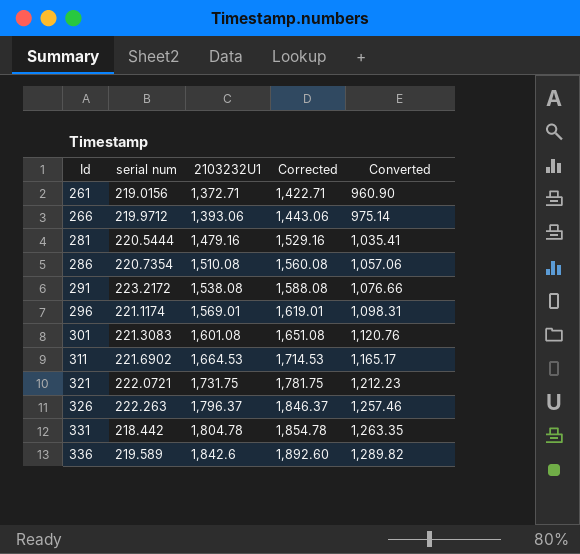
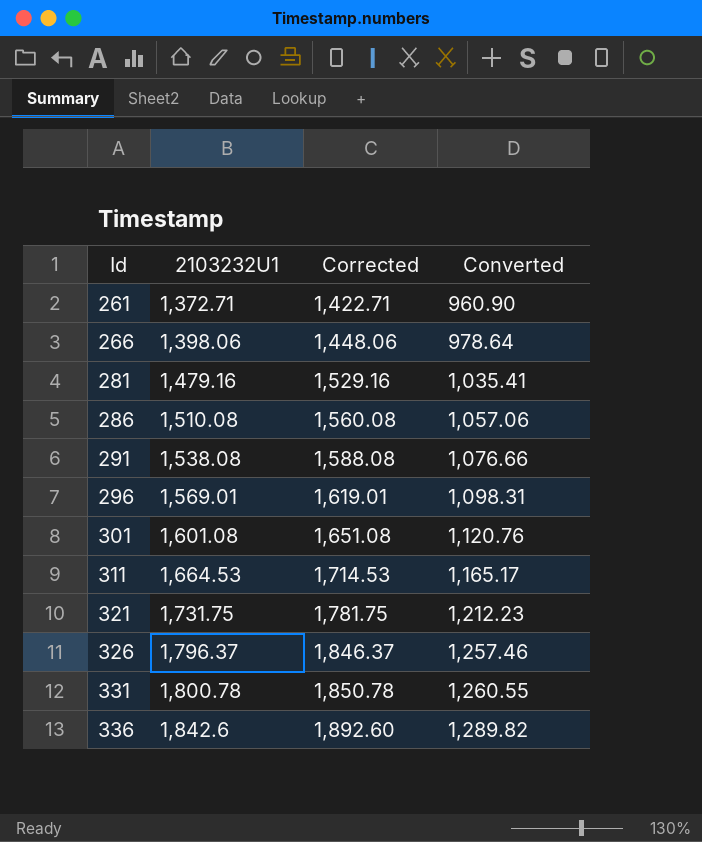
column serial num | position: 2 -> none
266 | 2103232U1: 1,393.06 -> 1,398.06
266 | Corrected: 1,443.06 -> 1,448.06
266 | Converted: 975.14 -> 978.64
331 | 2103232U1: 1,804.78 -> 1,800.78
331 | Corrected: 1,854.78 -> 1,850.78
331 | Converted: 1,263.35 -> 1,260.55

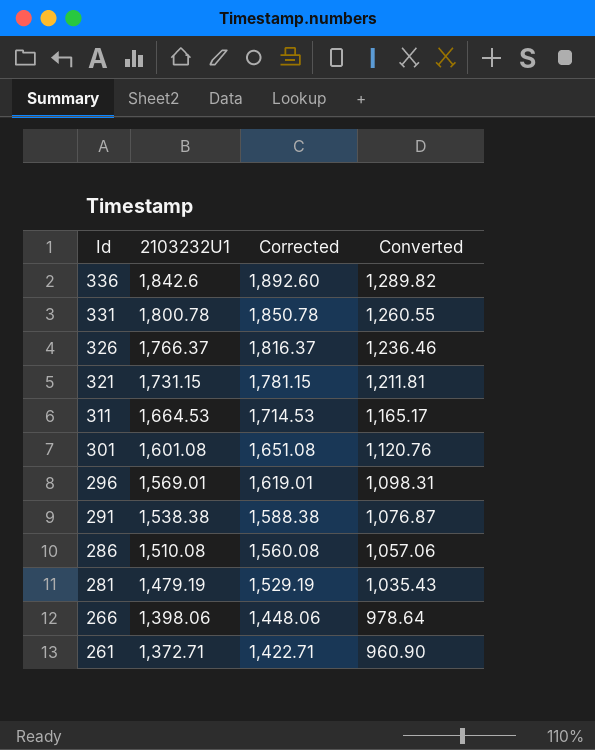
row order: Id ascending -> Id descending
326 | 2103232U1: 1,796.37 -> 1,766.37
326 | Corrected: 1,846.37 -> 1,816.37
326 | Converted: 1,257.46 -> 1,236.46
321 | 2103232U1: 1,731.75 -> 1,731.15
321 | Corrected: 1,781.75 -> 1,781.15
321 | Converted: 1,212.23 -> 1,211.81
291 | 2103232U1: 1,538.08 -> 1,538.38
291 | Corrected: 1,588.08 -> 1,588.38
291 | Converted: 1,076.66 -> 1,076.87
281 | 2103232U1: 1,479.16 -> 1,479.19
281 | Corrected: 1,529.16 -> 1,529.19
281 | Converted: 1,035.41 -> 1,035.43

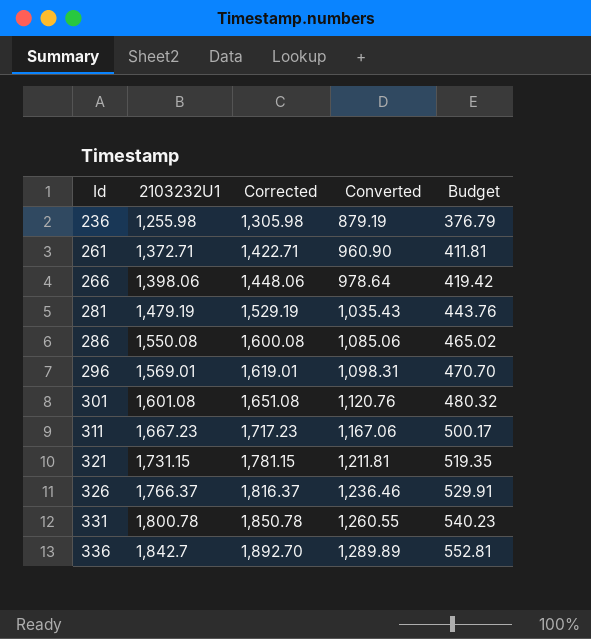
row order: Id descending -> Id ascending
column Budget | formula: none -> [2103232U1] * 0.3
row 291: 1,538.38 | 1,588.38 | 1,076.87 -> none
row 236: none -> 1,255.98 | 1,305.98 | 879.19 | 376.79
286 | 2103232U1: 1,510.08 -> 1,550.08
286 | Corrected: 1,560.08 -> 1,600.08
286 | Converted: 1,057.06 -> 1,085.06
311 | 2103232U1: 1,664.53 -> 1,667.23
311 | Corrected: 1,714.53 -> 1,717.23
311 | Converted: 1,165.17 -> 1,167.06
336 | 2103232U1: 1,842.6 -> 1,842.7
336 | Corrected: 1,892.60 -> 1,892.70
336 | Converted: 1,289.82 -> 1,289.89

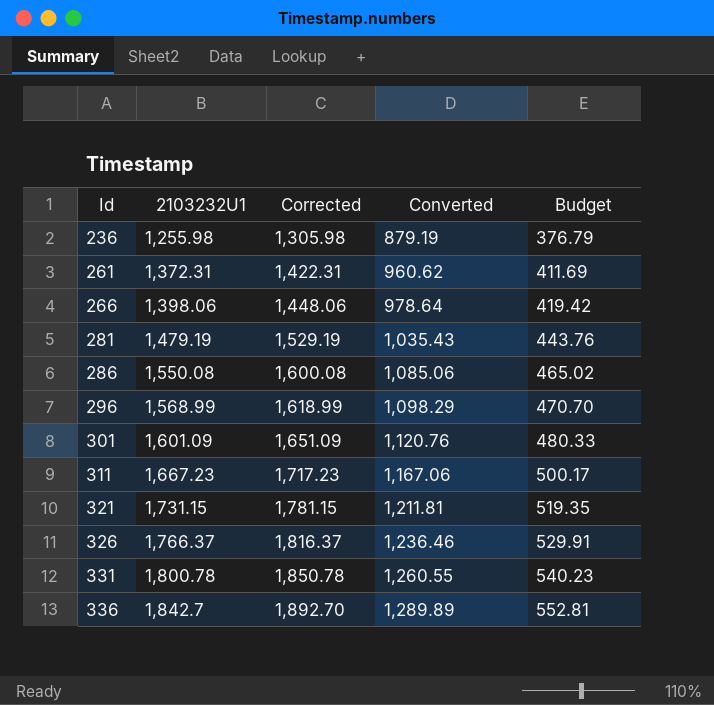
261 | 2103232U1: 1,372.71 -> 1,372.31
261 | Corrected: 1,422.71 -> 1,422.31
261 | Converted: 960.90 -> 960.62
261 | Budget: 411.81 -> 411.69
296 | 2103232U1: 1,569.01 -> 1,568.99
296 | Corrected: 1,619.01 -> 1,618.99
296 | Converted: 1,098.31 -> 1,098.29
301 | 2103232U1: 1,601.08 -> 1,601.09
301 | Corrected: 1,651.08 -> 1,651.09
301 | Budget: 480.32 -> 480.33

